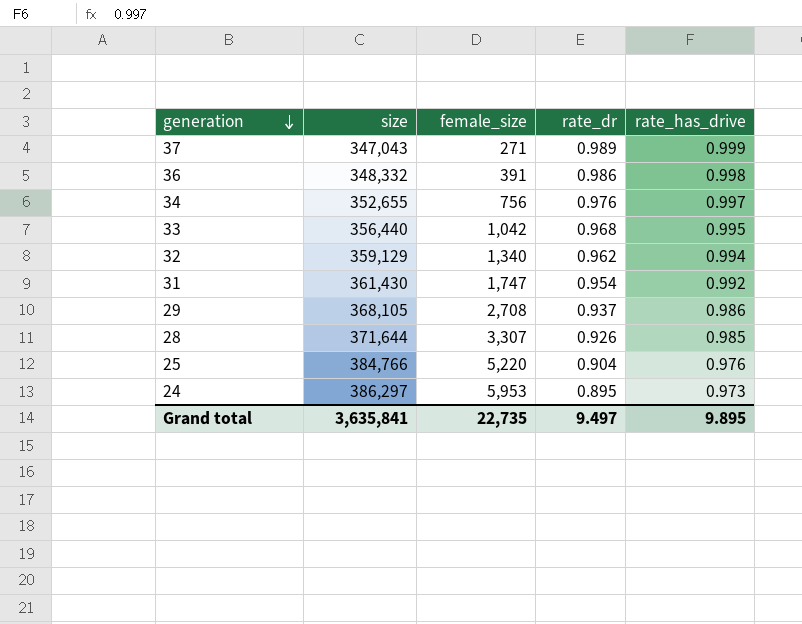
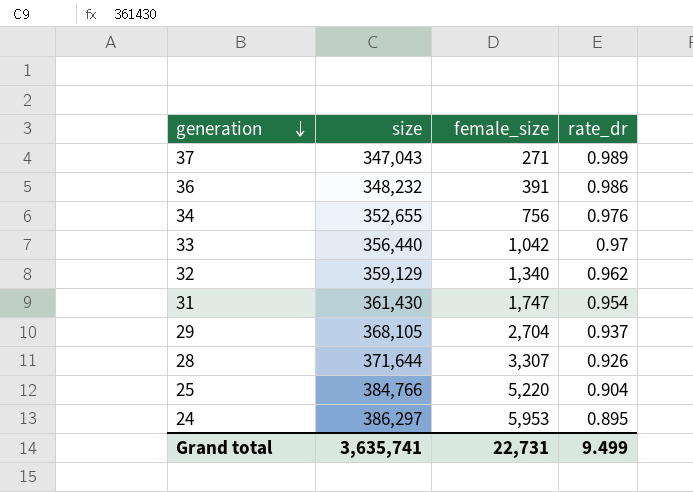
column rate_has_drive | position: 5 -> none
36 | size: 348,332 -> 348,232
33 | rate_dr: 0.968 -> 0.97
29 | female_size: 2,708 -> 2,704
Grand total | size: 3,635,841 -> 3,635,741
Grand total | female_size: 22,735 -> 22,731
Grand total | rate_dr: 9.497 -> 9.499

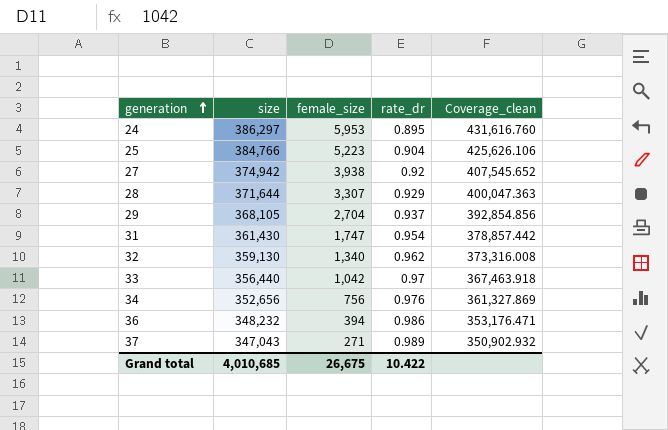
row order: generation descending -> generation ascending
column Coverage_clean | formula: none -> [size] / [rate_dr]
25 | female_size: 5,220 -> 5,223
row 27: none -> 374,942 | 3,938 | 0.92 | 407,545.652
28 | rate_dr: 0.926 -> 0.929
32 | size: 359,129 -> 359,130
34 | size: 352,655 -> 352,656
36 | female_size: 391 -> 394
Grand total | size: 3,635,741 -> 4,010,685
Grand total | female_size: 22,731 -> 26,675
Grand total | rate_dr: 9.499 -> 10.422

